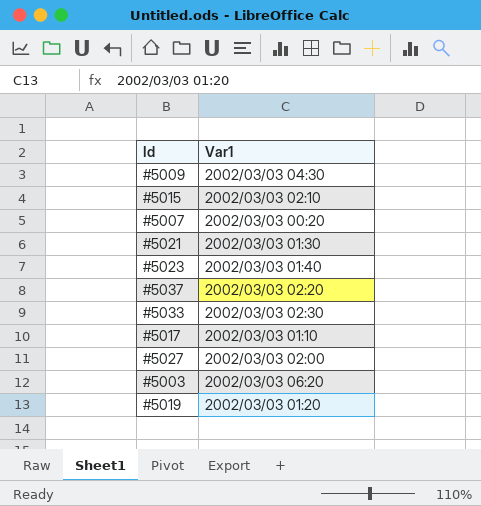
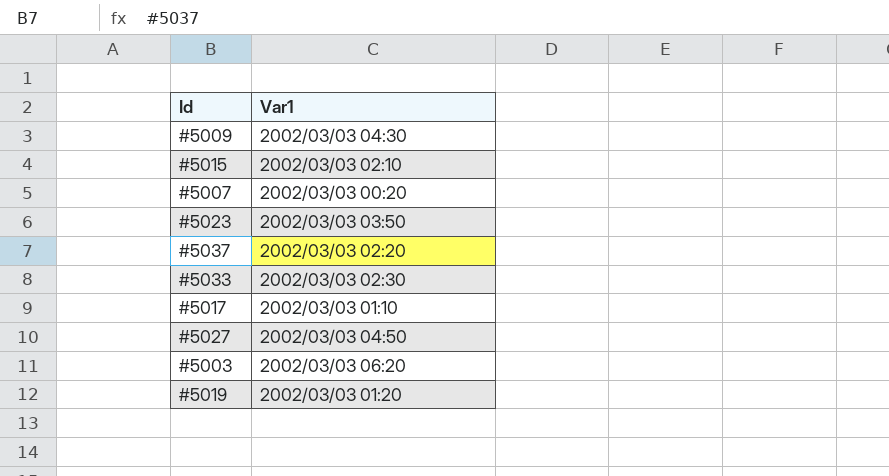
row #5021: 2002/03/03 01:30 -> none
#5023 | Var1: 2002/03/03 01:40 -> 2002/03/03 03:50
#5027 | Var1: 2002/03/03 02:00 -> 2002/03/03 04:50

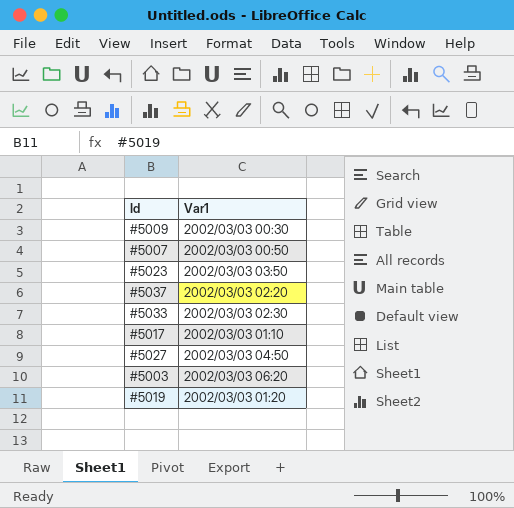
row #5015: 2002/03/03 02:10 -> none
#5009 | Var1: 2002/03/03 04:30 -> 2002/03/03 00:30
#5007 | Var1: 2002/03/03 00:20 -> 2002/03/03 00:50

